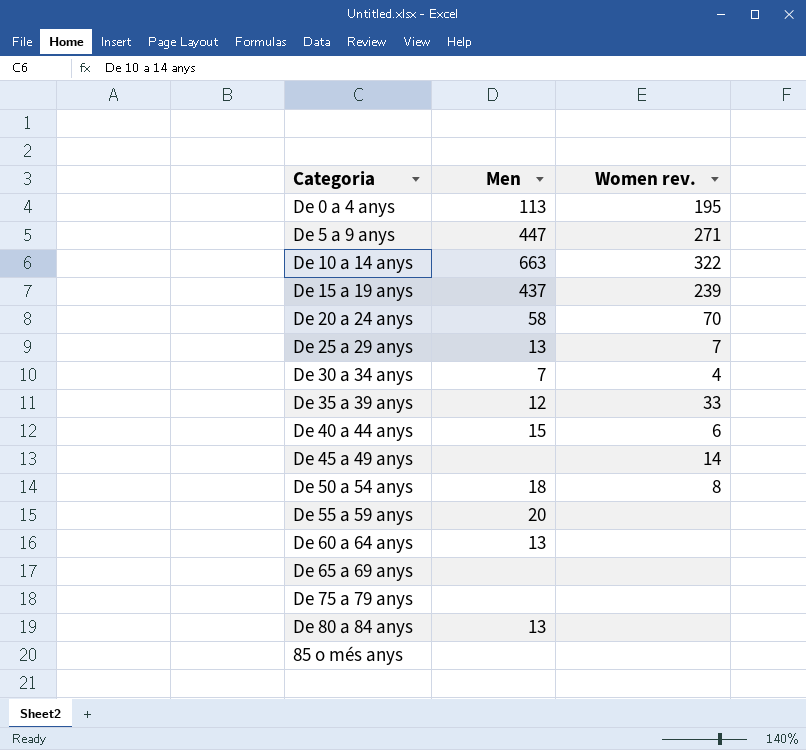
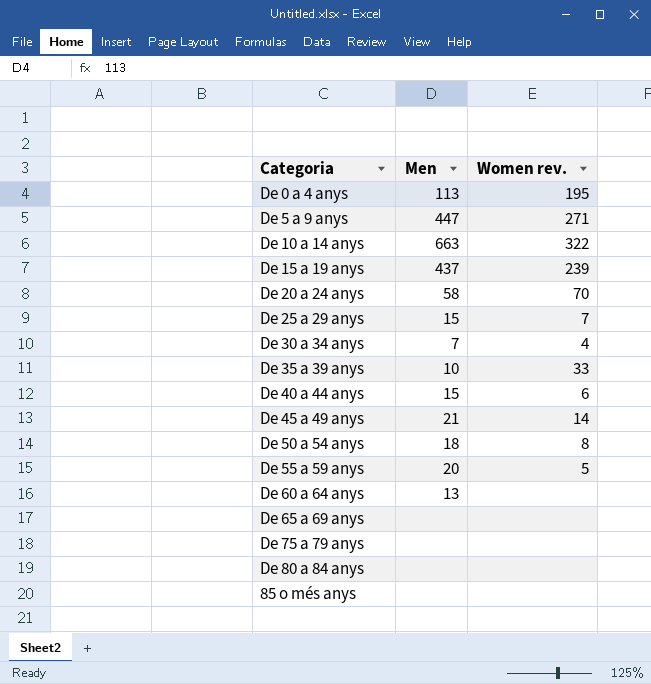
De 25 a 29 anys | Men: 13 -> 15
De 35 a 39 anys | Men: 12 -> 10
De 45 a 49 anys | Men: none -> 21
De 55 a 59 anys | Women rev.: none -> 5
De 80 a 84 anys | Men: 13 -> none

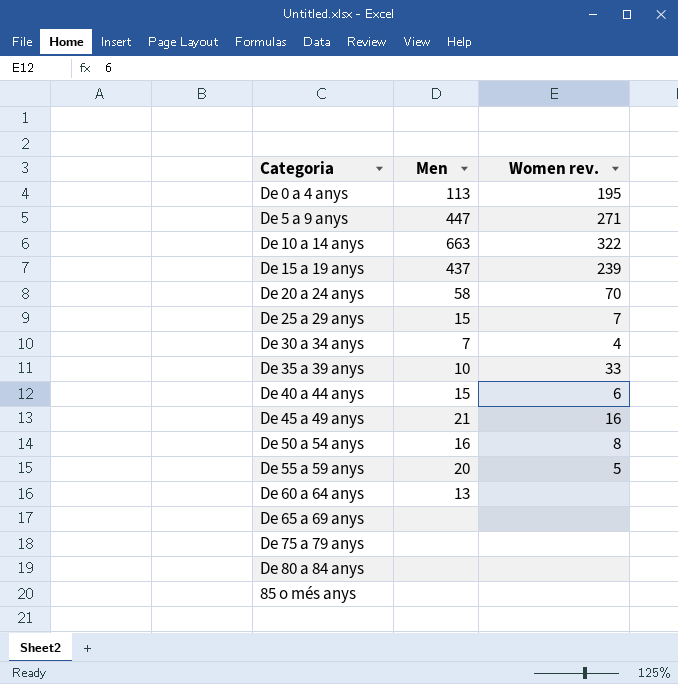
De 45 a 49 anys | Women rev.: 14 -> 16
De 50 a 54 anys | Men: 18 -> 16

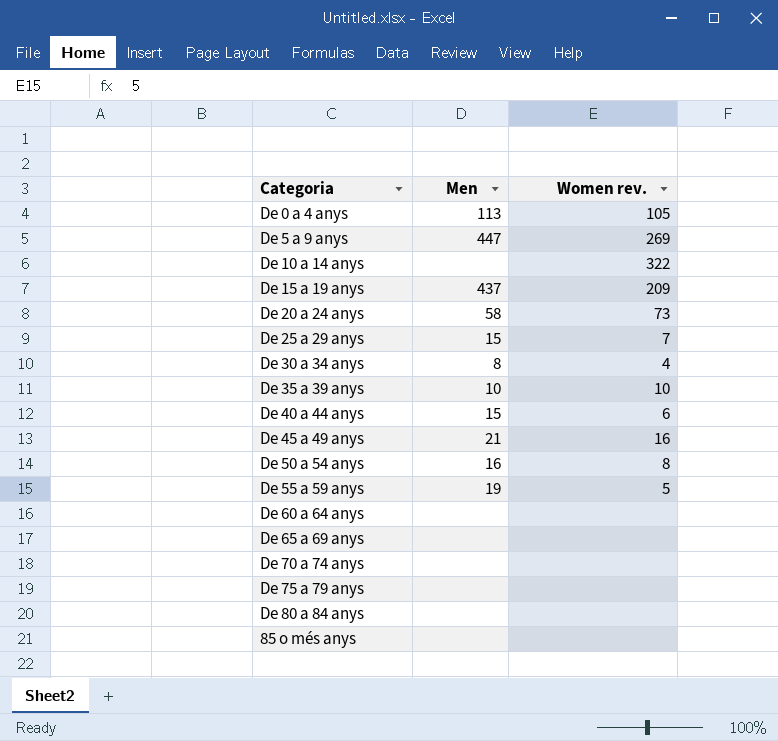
De 0 a 4 anys | Women rev.: 195 -> 105
De 5 a 9 anys | Women rev.: 271 -> 269
De 10 a 14 anys | Men: 663 -> none
De 15 a 19 anys | Women rev.: 239 -> 209
De 20 a 24 anys | Women rev.: 70 -> 73
De 30 a 34 anys | Men: 7 -> 8
De 35 a 39 anys | Women rev.: 33 -> 10
De 55 a 59 anys | Men: 20 -> 19
De 60 a 64 anys | Men: 13 -> none
row De 70 a 74 anys: none -> none | none

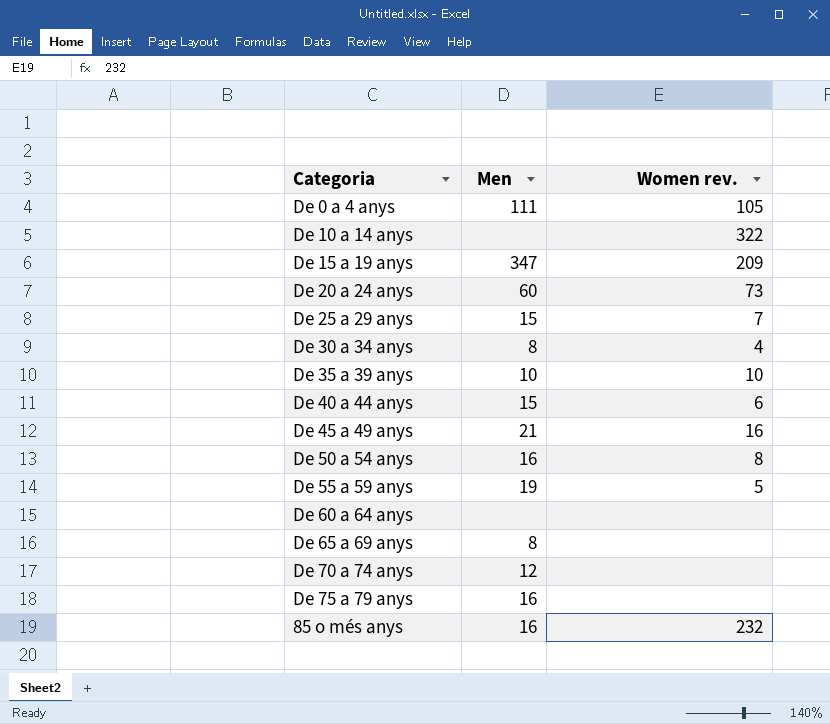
row De 5 a 9 anys: 447 | 269 -> none
row De 80 a 84 anys: none | none -> none
De 0 a 4 anys | Men: 113 -> 111
De 15 a 19 anys | Men: 437 -> 347
De 20 a 24 anys | Men: 58 -> 60
De 65 a 69 anys | Men: none -> 8
De 70 a 74 anys | Men: none -> 12
De 75 a 79 anys | Men: none -> 16
85 o més anys | Men: none -> 16
85 o més anys | Women rev.: none -> 232

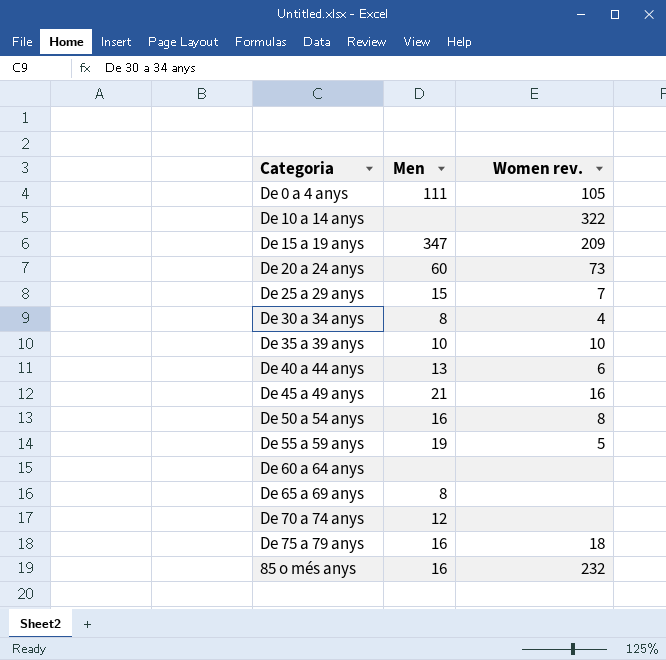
De 40 a 44 anys | Men: 15 -> 13
De 75 a 79 anys | Women rev.: none -> 18

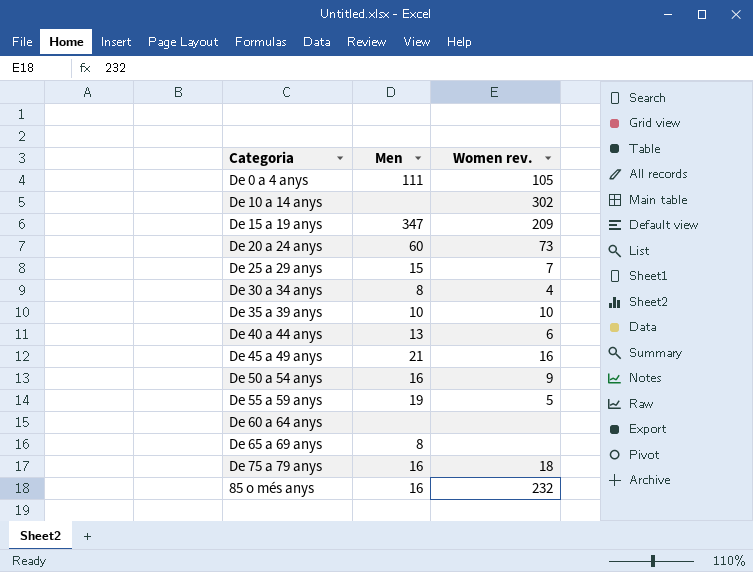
row De 70 a 74 anys: 12 | none -> none
De 10 a 14 anys | Women rev.: 322 -> 302
De 50 a 54 anys | Women rev.: 8 -> 9

